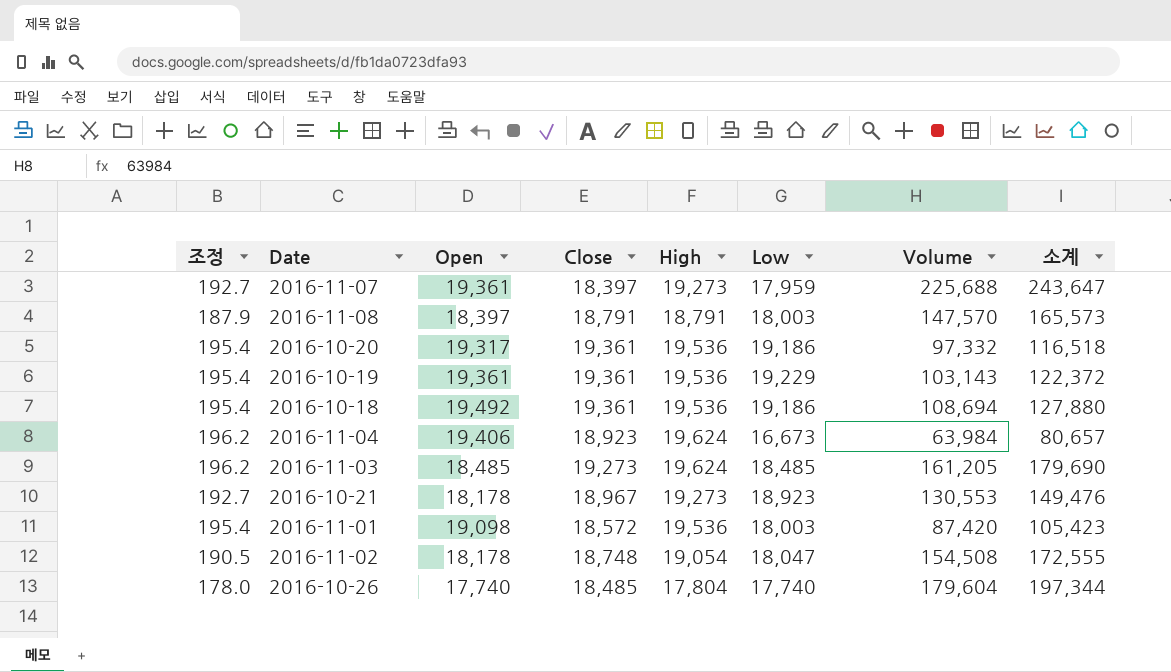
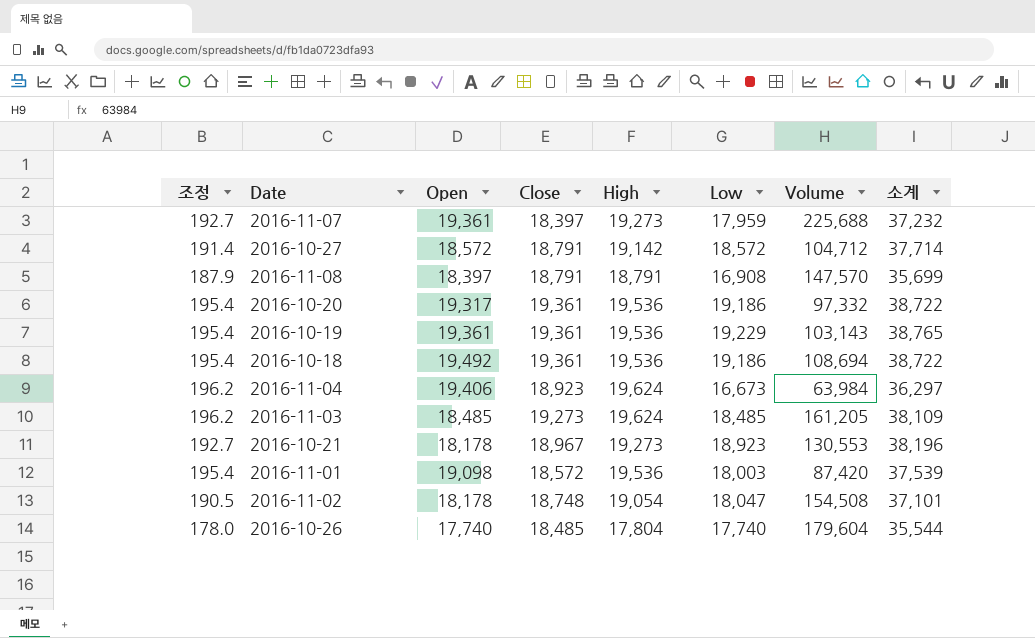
column 소계 | formula: [Low] + [Volume] -> [High] + [Low]
row 2016-10-27: none -> 191.4 | 18,572 | 18,791 | 19,142 | 18,572 | 104,712 | 37,714
2016-11-08 | Low: 18,003 -> 16,908

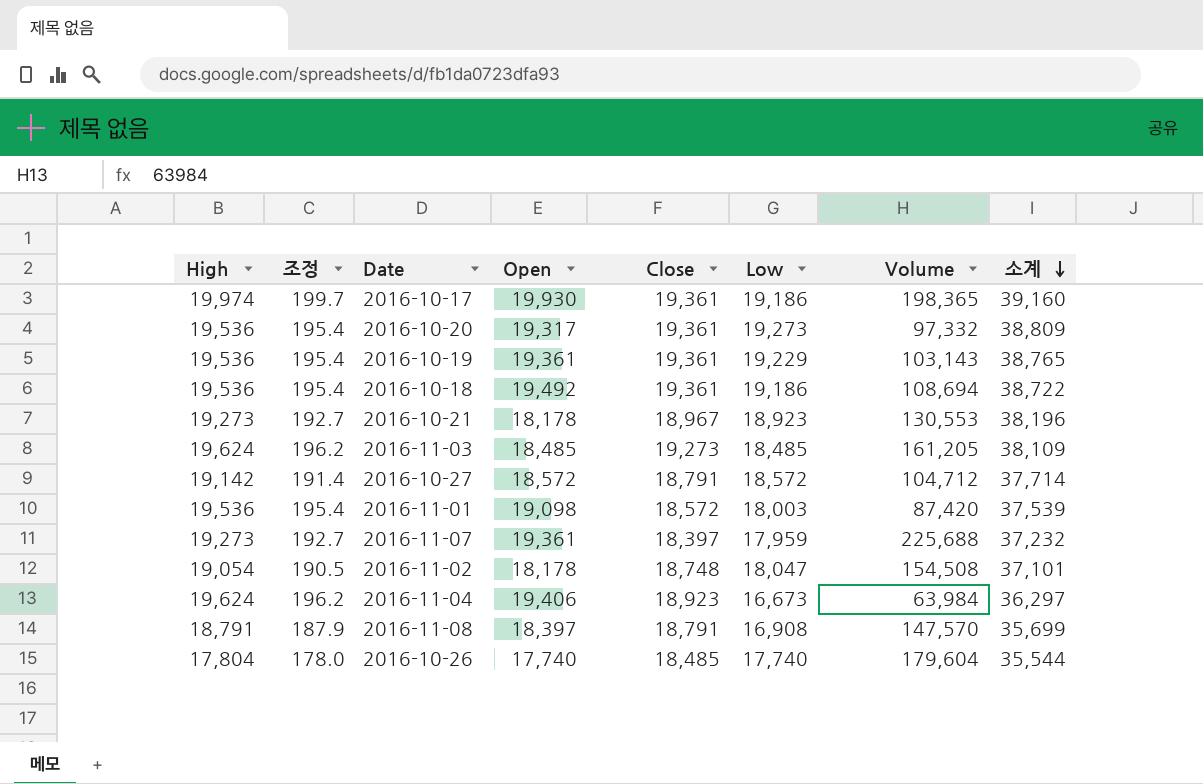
row order: none -> 소계 descending
column High | position: 5 -> 1
row 2016-10-17: none -> 19,974 | 199.7 | 19,930 | 19,361 | 19,186 | 198,365 | 39,160
2016-10-20 | Low: 19,186 -> 19,273
2016-10-20 | 소계: 38,722 -> 38,809

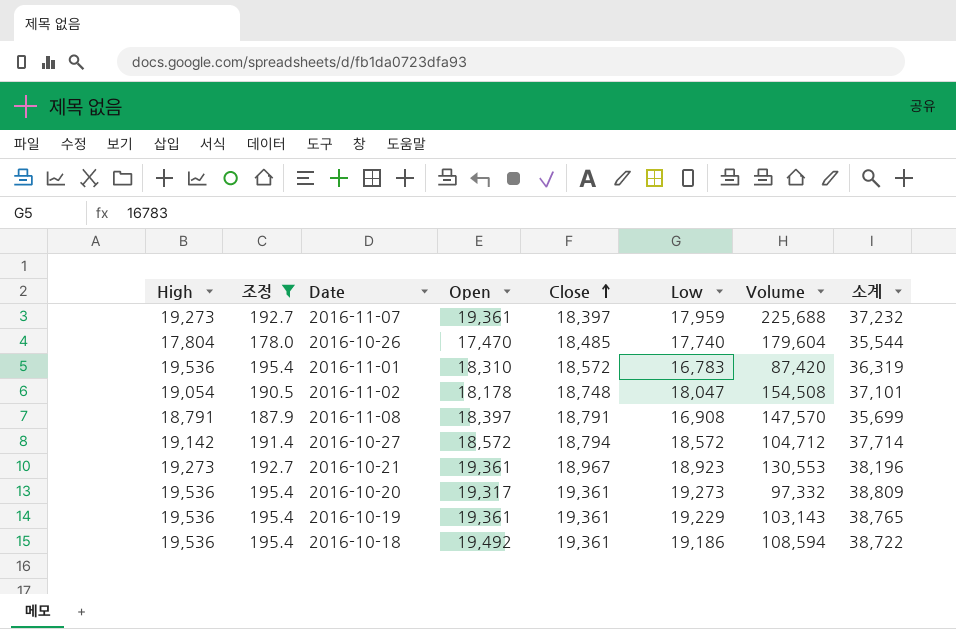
filter: none -> 조정 <= 195.4
row order: 소계 descending -> Close ascending
2016-10-26 | Open: 17,740 -> 17,470
2016-11-01 | Open: 19,098 -> 18,310
2016-11-01 | Low: 18,003 -> 16,783
2016-11-01 | 소계: 37,539 -> 36,319
2016-10-27 | Close: 18,791 -> 18,794
2016-10-21 | Open: 18,178 -> 19,361
2016-10-18 | Volume: 108,694 -> 108,594

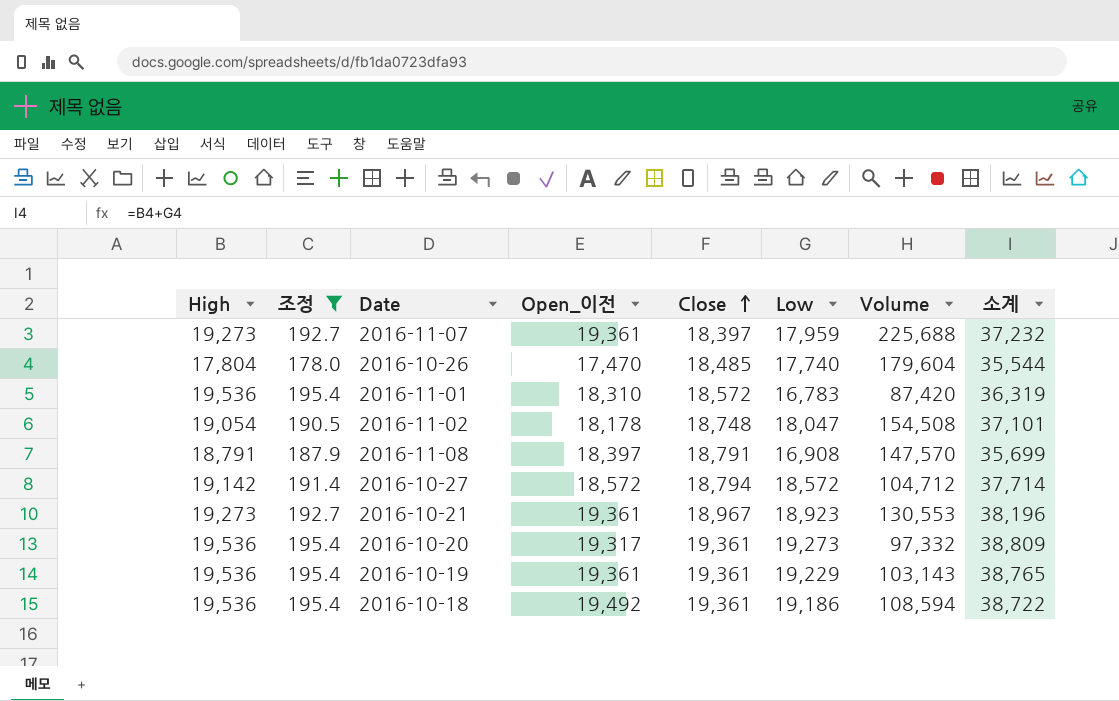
column name: Open -> Open_이전

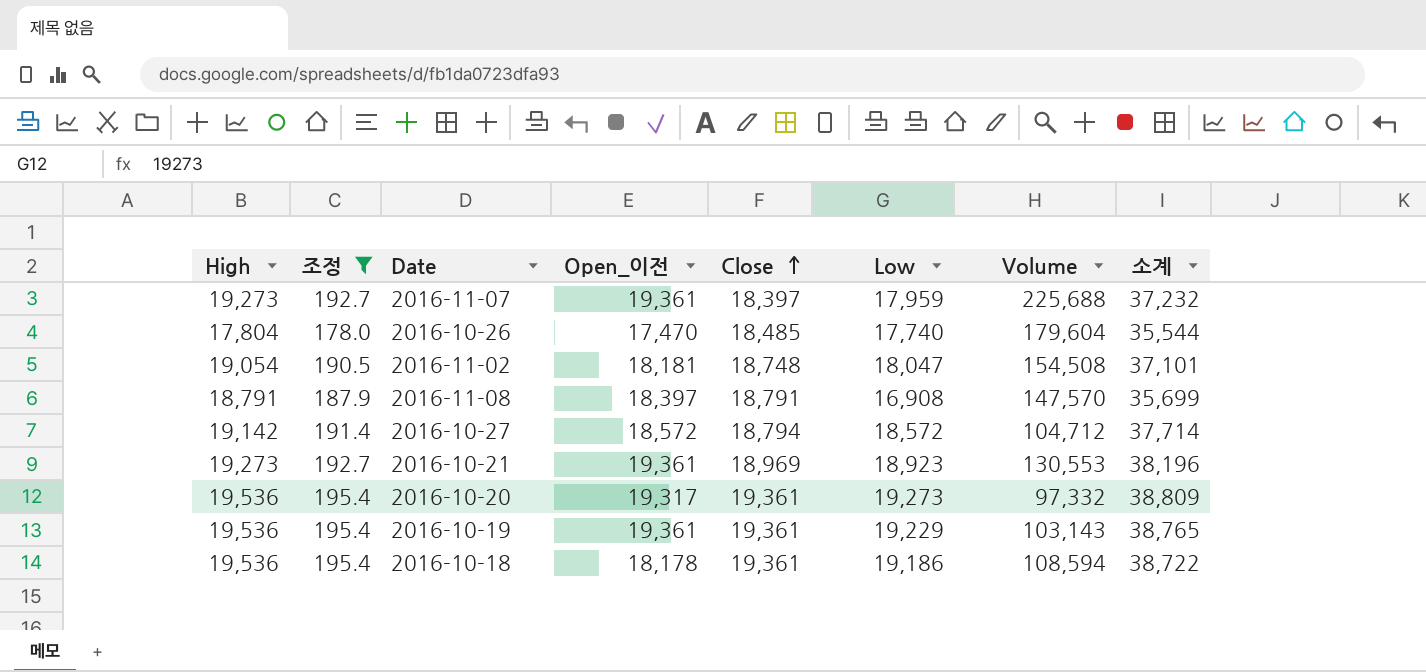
row 2016-11-01: 19,536 | 195.4 | 18,310 | 18,572 | 16,783 | 87,420 | 36,319 -> none
2016-11-02 | Open_이전: 18,178 -> 18,181
2016-10-21 | Close: 18,967 -> 18,969
2016-10-18 | Open_이전: 19,492 -> 18,178

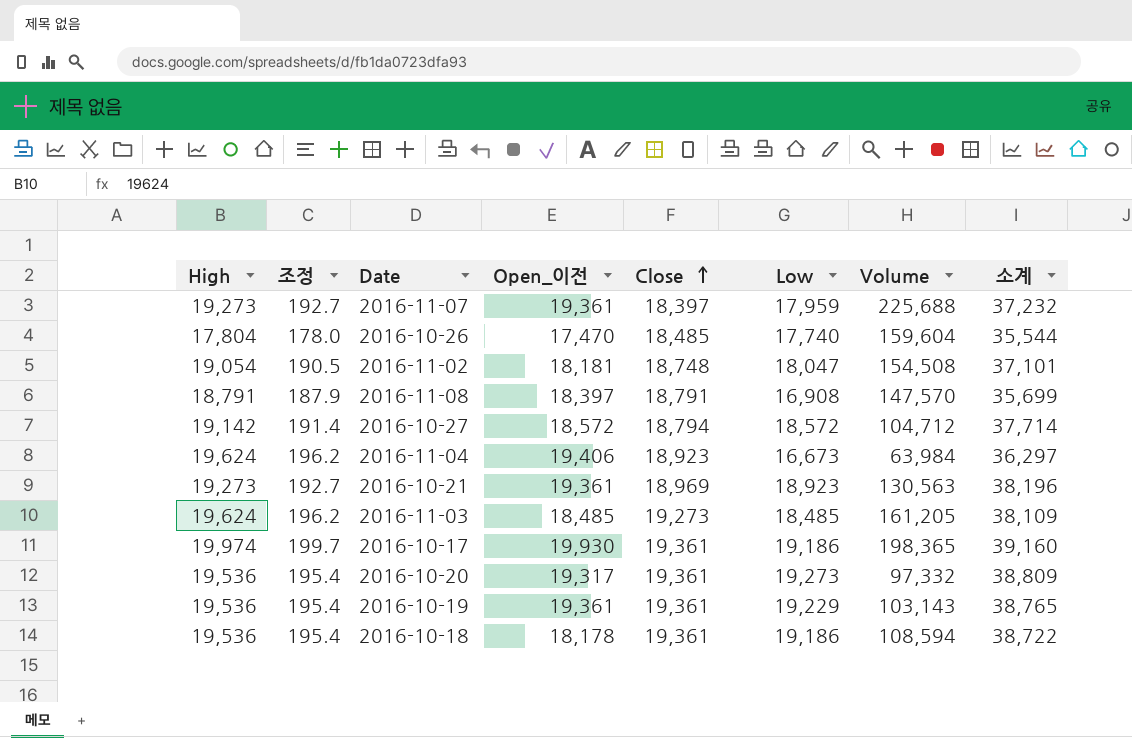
filter: 조정 <= 195.4 -> none
2016-10-26 | Volume: 179,604 -> 159,604
2016-10-21 | Volume: 130,553 -> 130,563

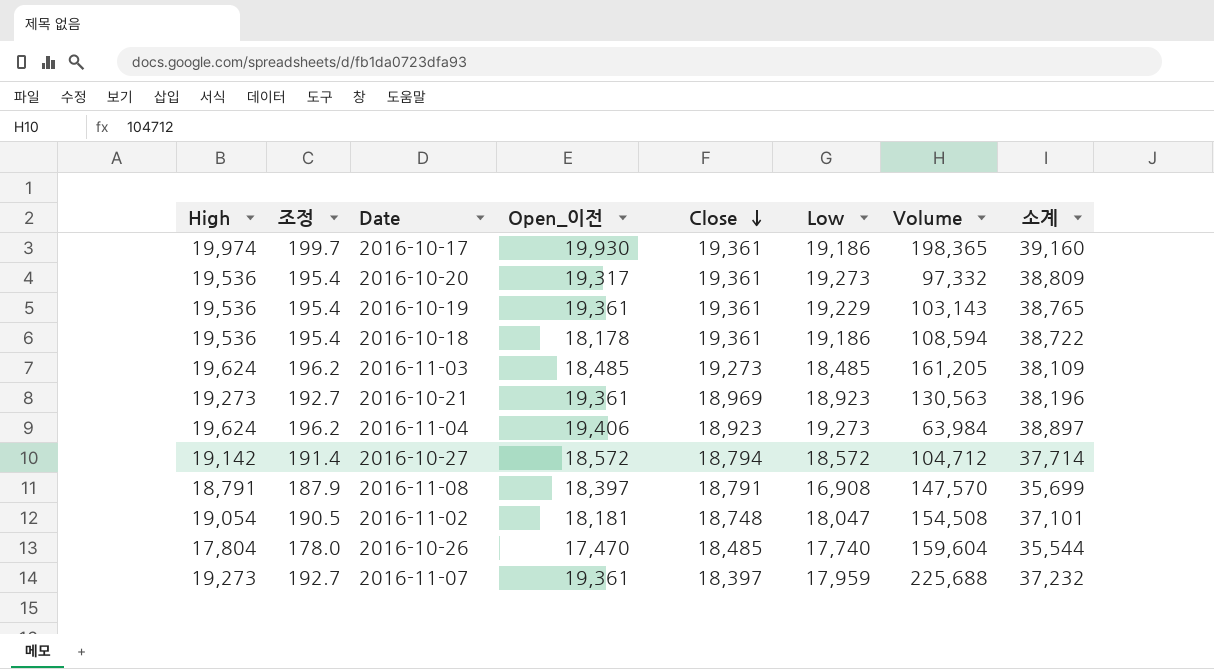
row order: Close ascending -> Close descending
2016-11-04 | Low: 16,673 -> 19,273
2016-11-04 | 소계: 36,297 -> 38,897

